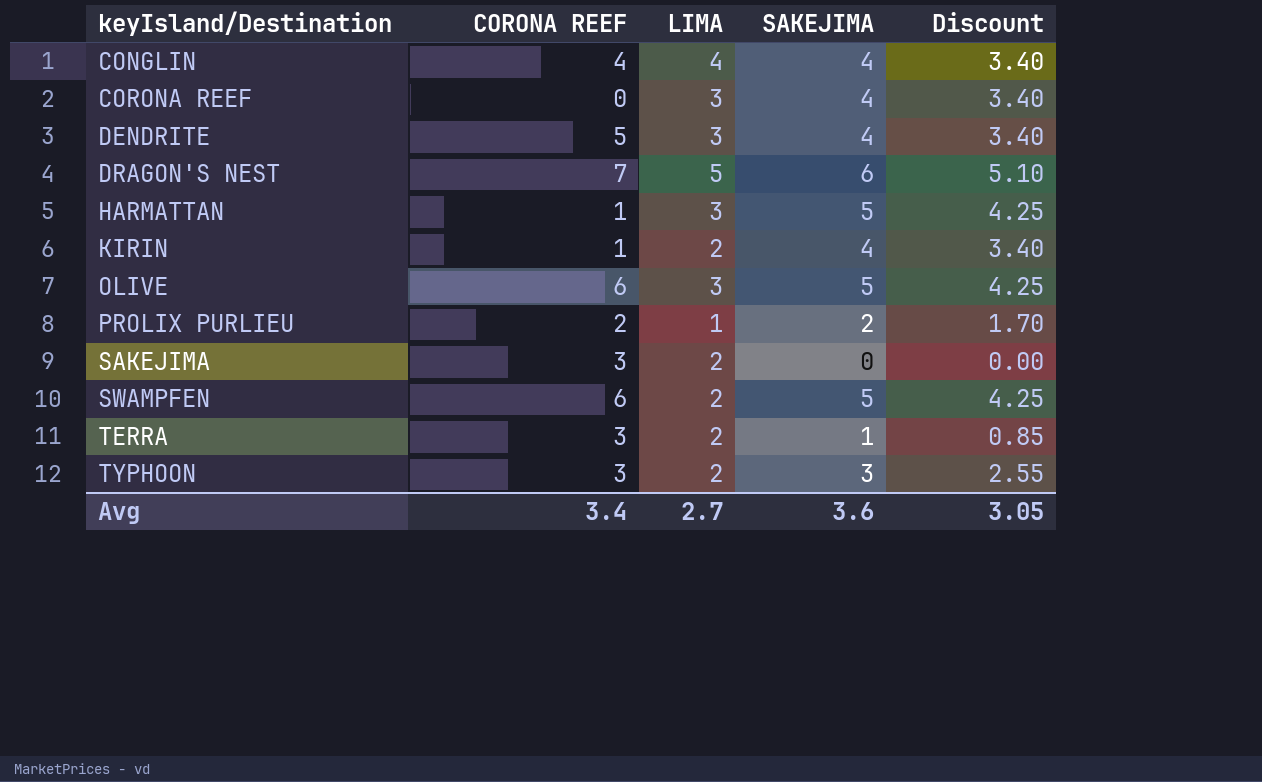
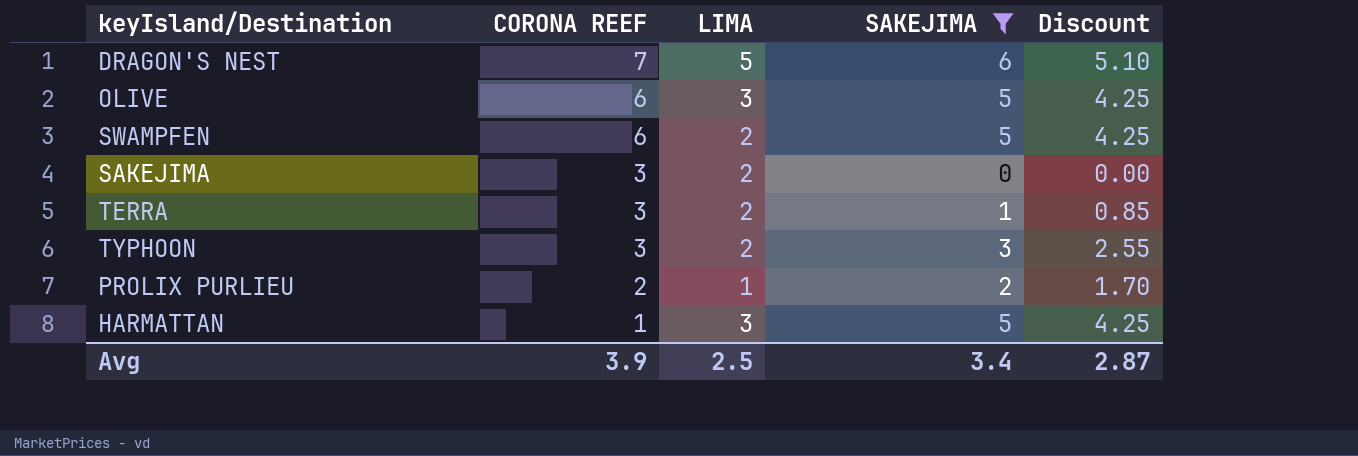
filter: none -> SAKEJIMA != 4
row order: keyIsland/Destination ascending -> CORONA REEF descending
Avg | CORONA REEF: 3.4 -> 3.9
Avg | LIMA: 2.7 -> 2.5
Avg | SAKEJIMA: 3.6 -> 3.4
Avg | Discount: 3.05 -> 2.87

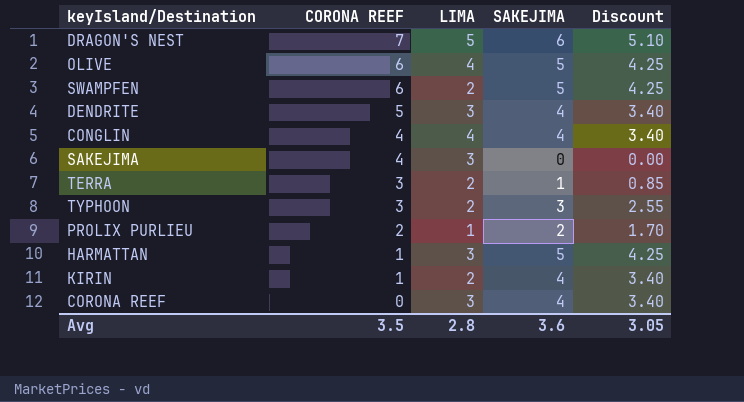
filter: SAKEJIMA != 4 -> none
OLIVE | LIMA: 3 -> 4
SAKEJIMA | CORONA REEF: 3 -> 4
SAKEJIMA | LIMA: 2 -> 3
Avg | CORONA REEF: 3.9 -> 3.5
Avg | LIMA: 2.5 -> 2.8
Avg | SAKEJIMA: 3.4 -> 3.6
Avg | Discount: 2.87 -> 3.05

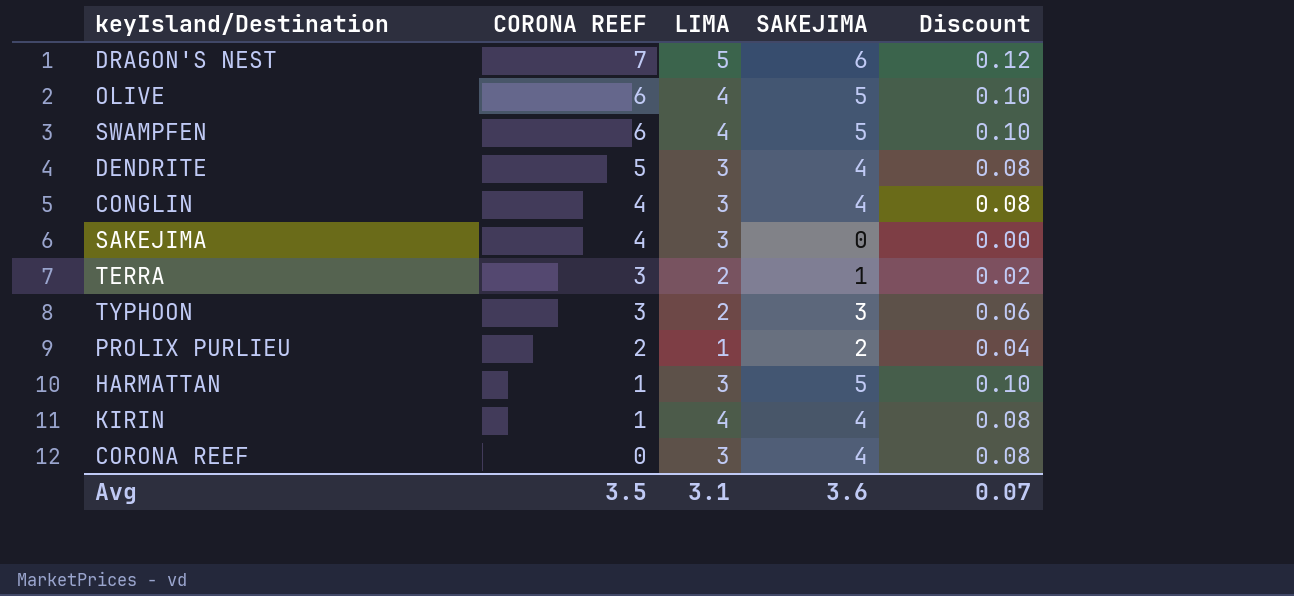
column Discount | formula: [SAKEJIMA] * 0.85 -> [SAKEJIMA] * 0.02
SWAMPFEN | LIMA: 2 -> 4
CONGLIN | LIMA: 4 -> 3
KIRIN | LIMA: 2 -> 4
Avg | LIMA: 2.8 -> 3.1
Avg | Discount: 3.05 -> 0.07

